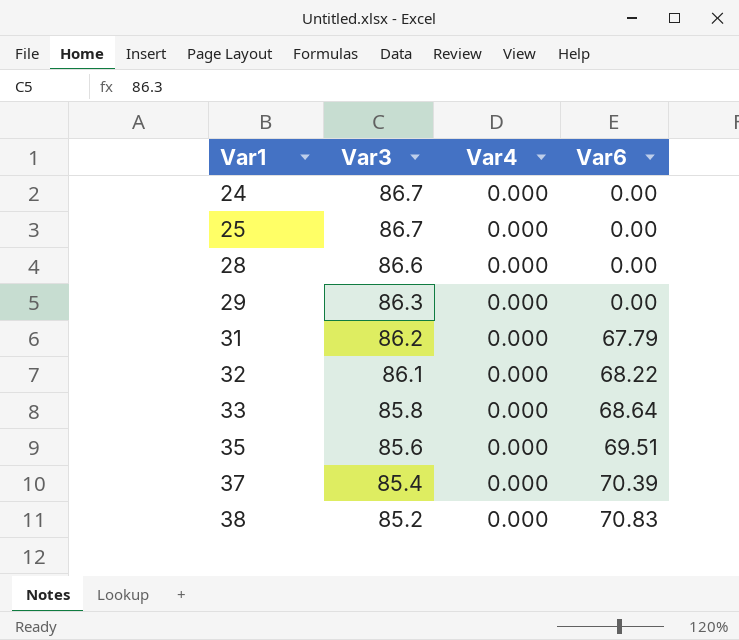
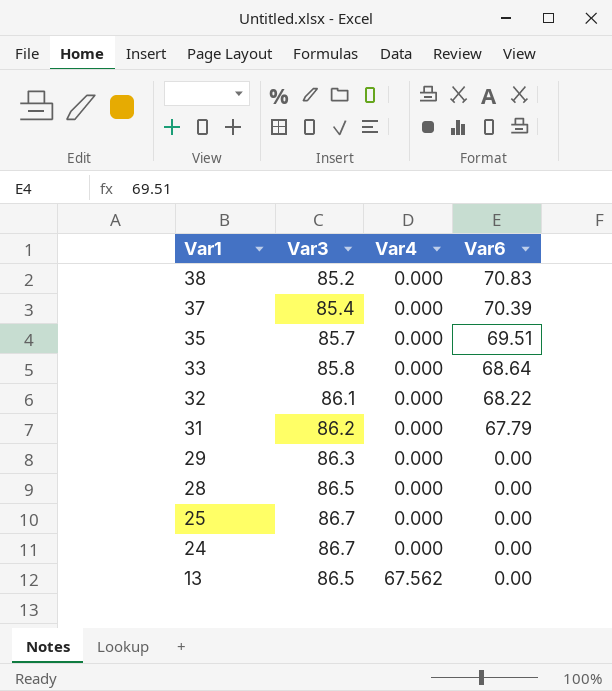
row order: Var1 ascending -> Var1 descending
35 | Var3: 85.6 -> 85.7
28 | Var3: 86.6 -> 86.5
row 13: none -> 86.5 | 67.562 | 0.00

